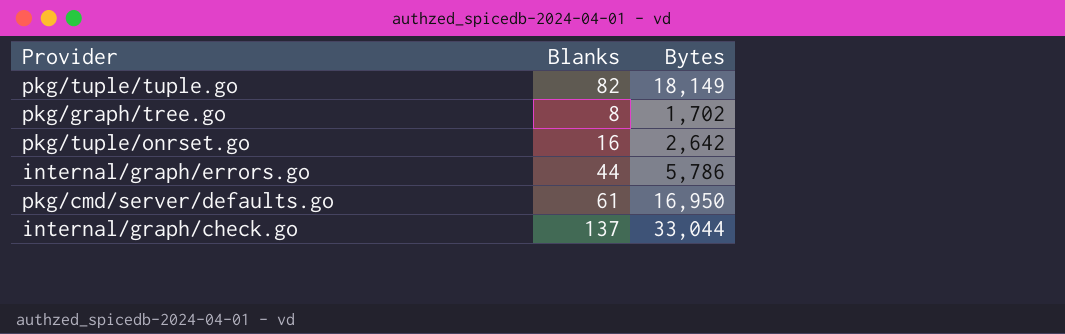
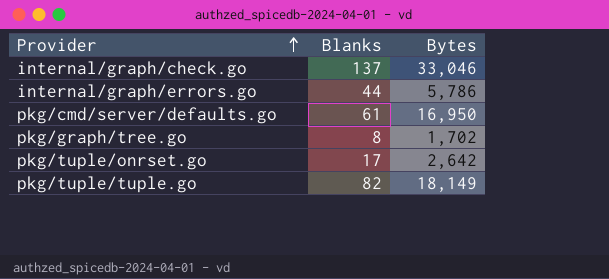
row order: none -> Provider ascending
internal/graph/check.go | Bytes: 33,044 -> 33,046
pkg/tuple/onrset.go | Blanks: 16 -> 17

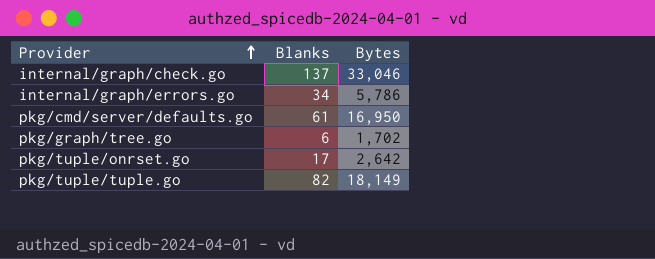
internal/graph/errors.go | Blanks: 44 -> 34
pkg/graph/tree.go | Blanks: 8 -> 6

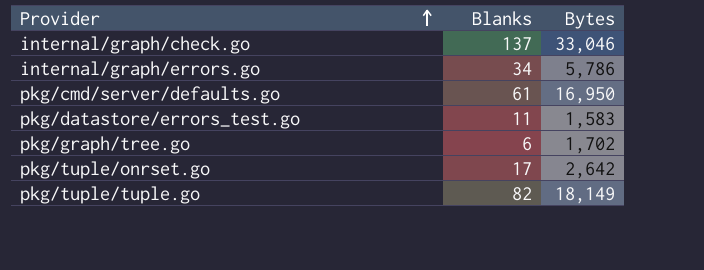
row pkg/datastore/errors_test.go: none -> 11 | 1,583

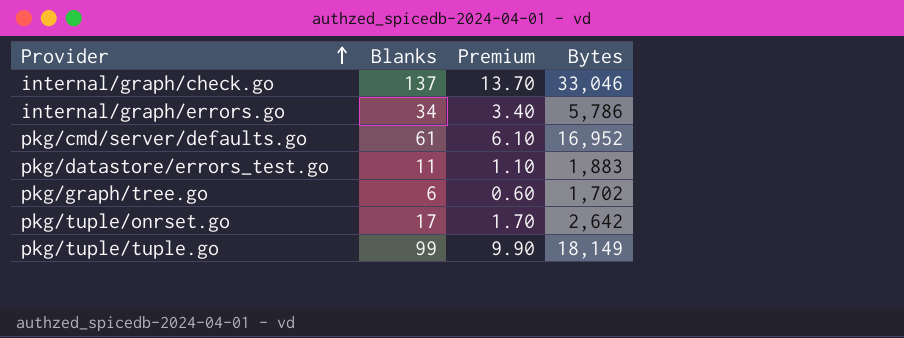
column Premium | formula: none -> [Blanks] * 0.1
pkg/cmd/server/defaults.go | Bytes: 16,950 -> 16,952
pkg/datastore/errors_test.go | Bytes: 1,583 -> 1,883
pkg/tuple/tuple.go | Blanks: 82 -> 99

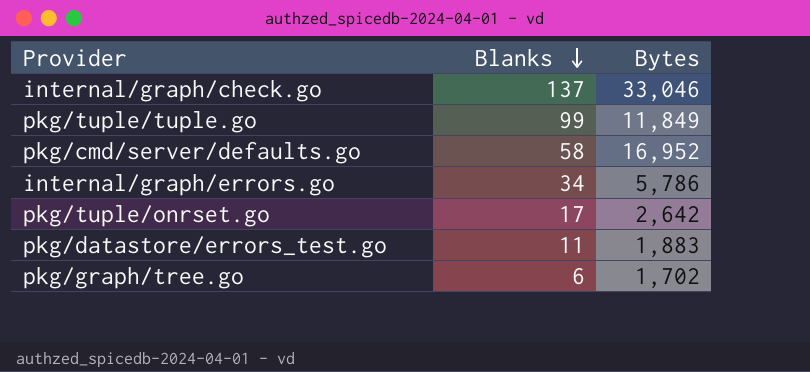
row order: Provider ascending -> Blanks descending
column Premium | formula: [Blanks] * 0.1 -> none
pkg/tuple/tuple.go | Bytes: 18,149 -> 11,849
pkg/cmd/server/defaults.go | Blanks: 61 -> 58

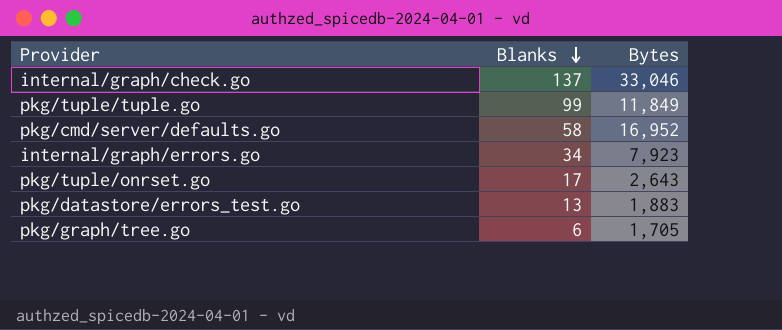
internal/graph/errors.go | Bytes: 5,786 -> 7,923
pkg/tuple/onrset.go | Bytes: 2,642 -> 2,643
pkg/datastore/errors_test.go | Blanks: 11 -> 13
pkg/graph/tree.go | Bytes: 1,702 -> 1,705

